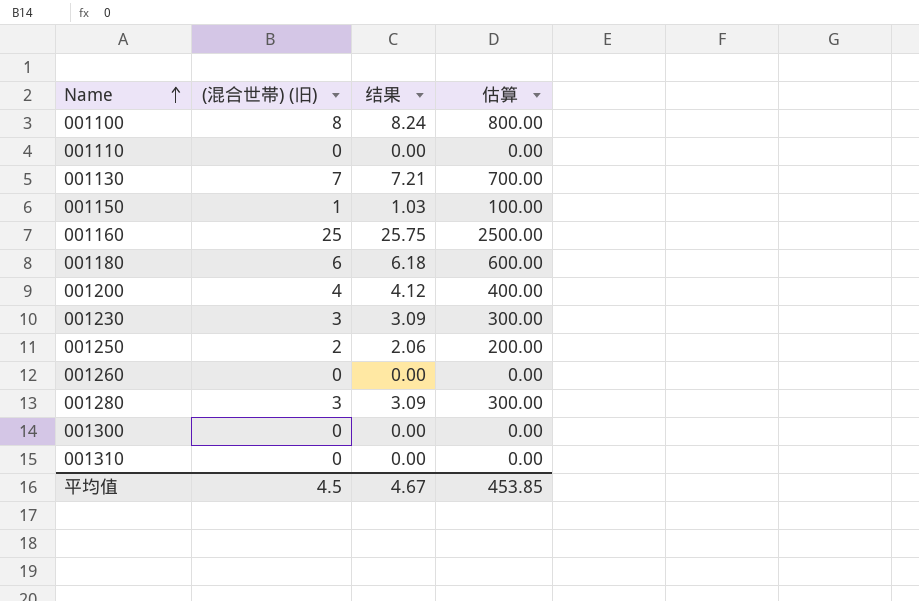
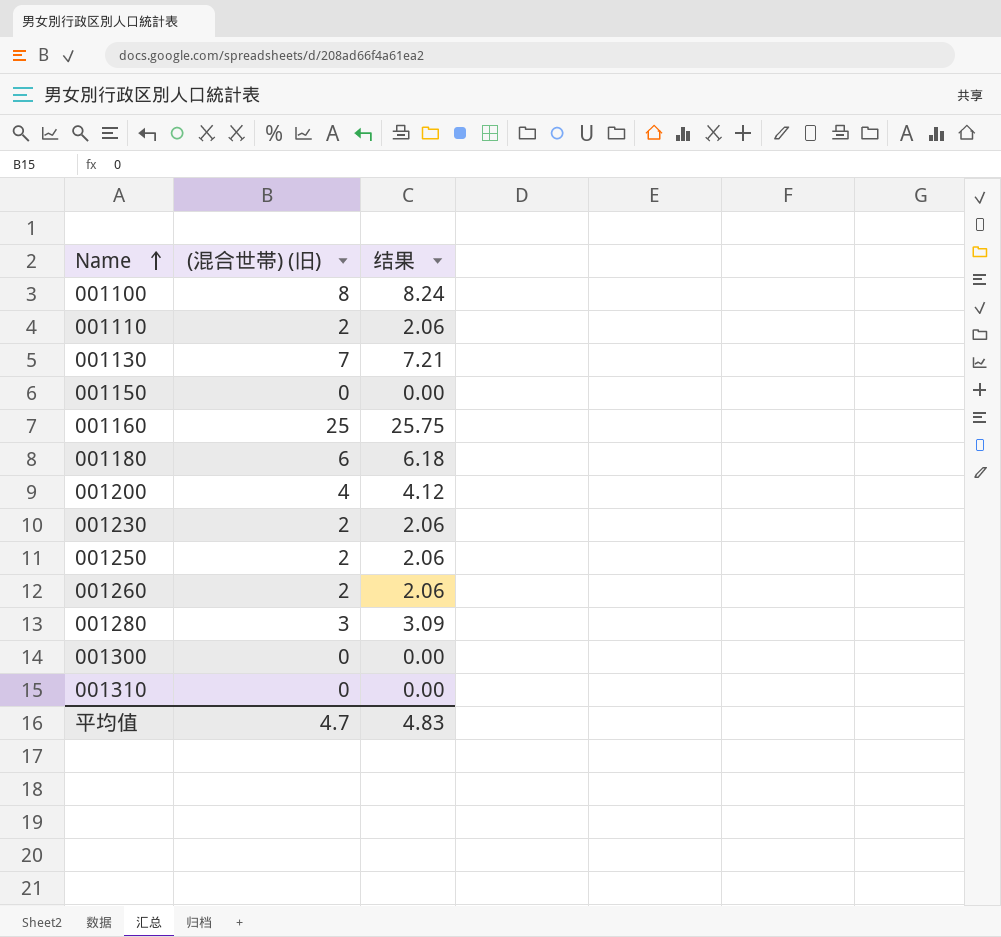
column 估算 | formula: [(混合世帯) (旧)] * 100 -> none
001110 | (混合世帯) (旧): 0 -> 2
001110 | 结果: 0.00 -> 2.06
001150 | (混合世帯) (旧): 1 -> 0
001150 | 结果: 1.03 -> 0.00
001230 | (混合世帯) (旧): 3 -> 2
001230 | 结果: 3.09 -> 2.06
001260 | (混合世帯) (旧): 0 -> 2
001260 | 结果: 0.00 -> 2.06
平均值 | (混合世帯) (旧): 4.5 -> 4.7
平均值 | 结果: 4.67 -> 4.83

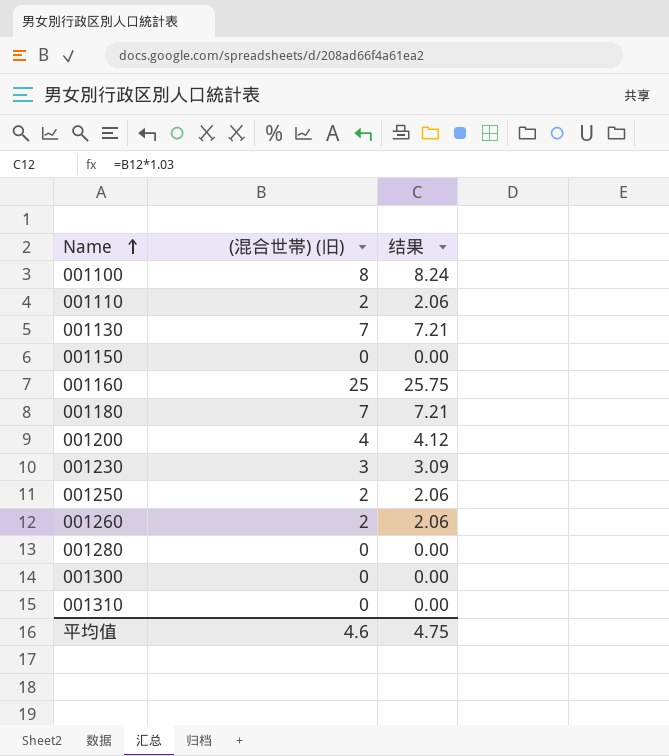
001180 | (混合世帯) (旧): 6 -> 7
001180 | 结果: 6.18 -> 7.21
001230 | (混合世帯) (旧): 2 -> 3
001230 | 结果: 2.06 -> 3.09
001280 | (混合世帯) (旧): 3 -> 0
001280 | 结果: 3.09 -> 0.00
平均值 | (混合世帯) (旧): 4.7 -> 4.6
平均值 | 结果: 4.83 -> 4.75

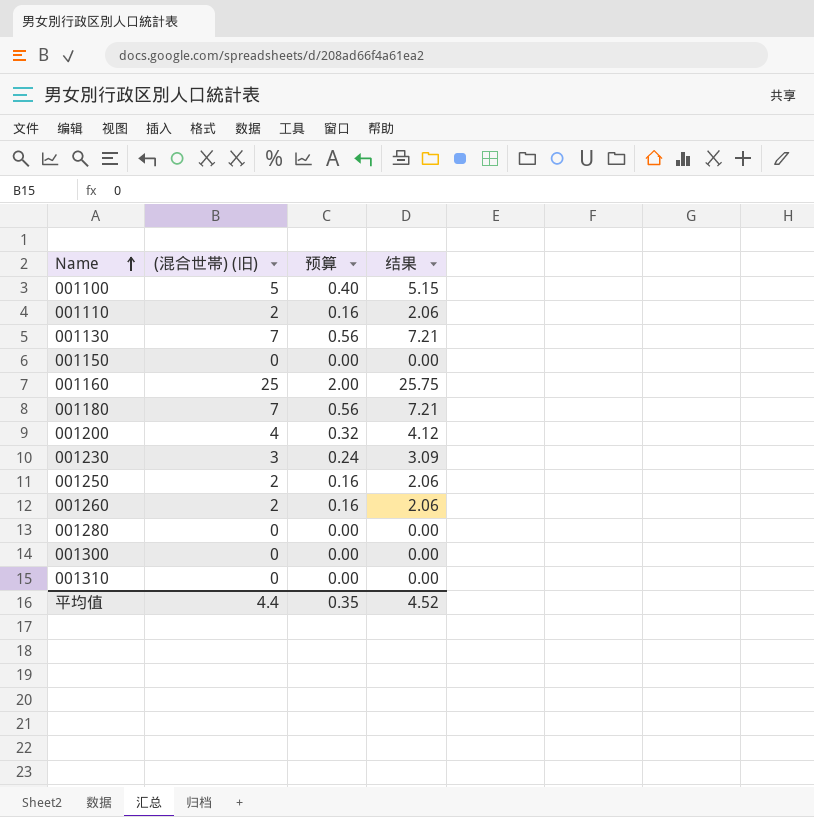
column 预算 | formula: none -> [(混合世帯) (旧)] * 0.08
001100 | (混合世帯) (旧): 8 -> 5
001100 | 结果: 8.24 -> 5.15
平均值 | (混合世帯) (旧): 4.6 -> 4.4
平均值 | 结果: 4.75 -> 4.52

